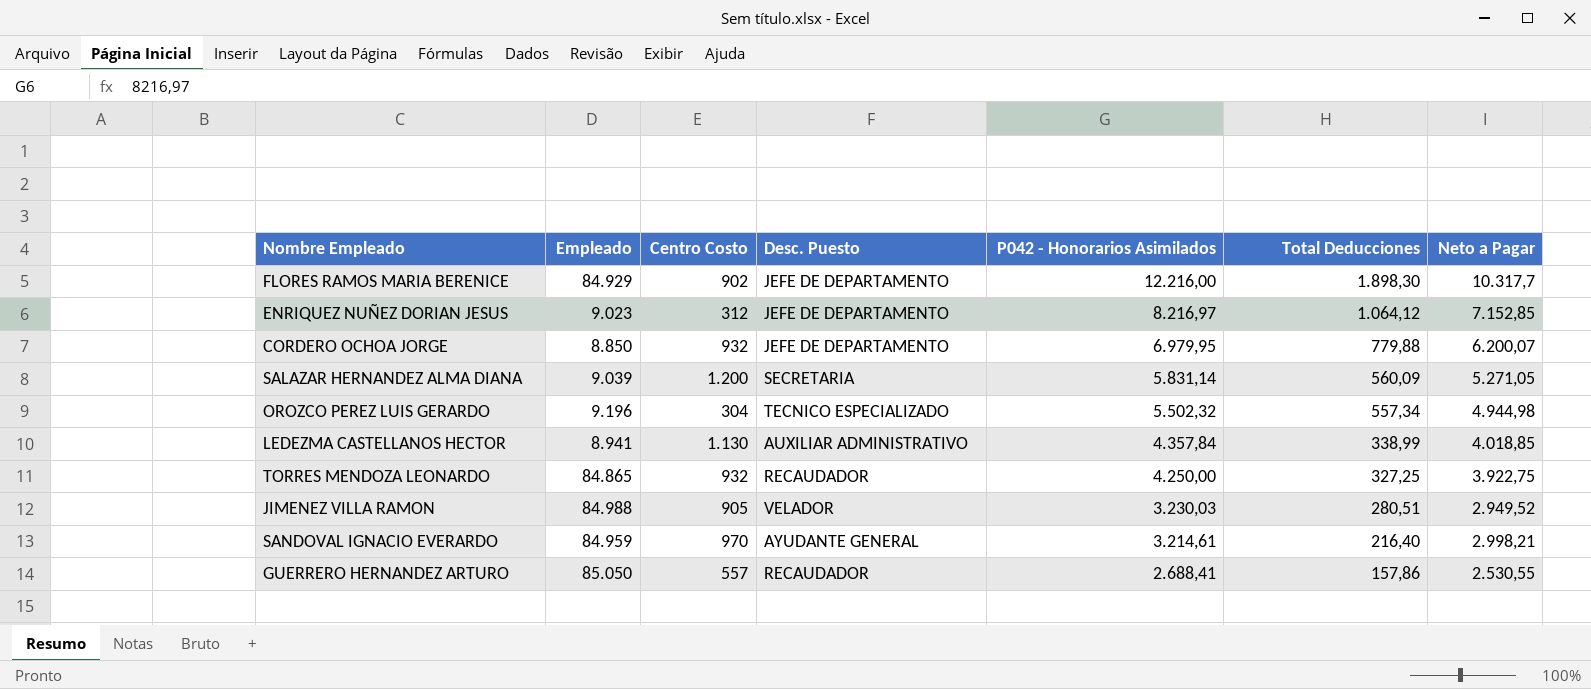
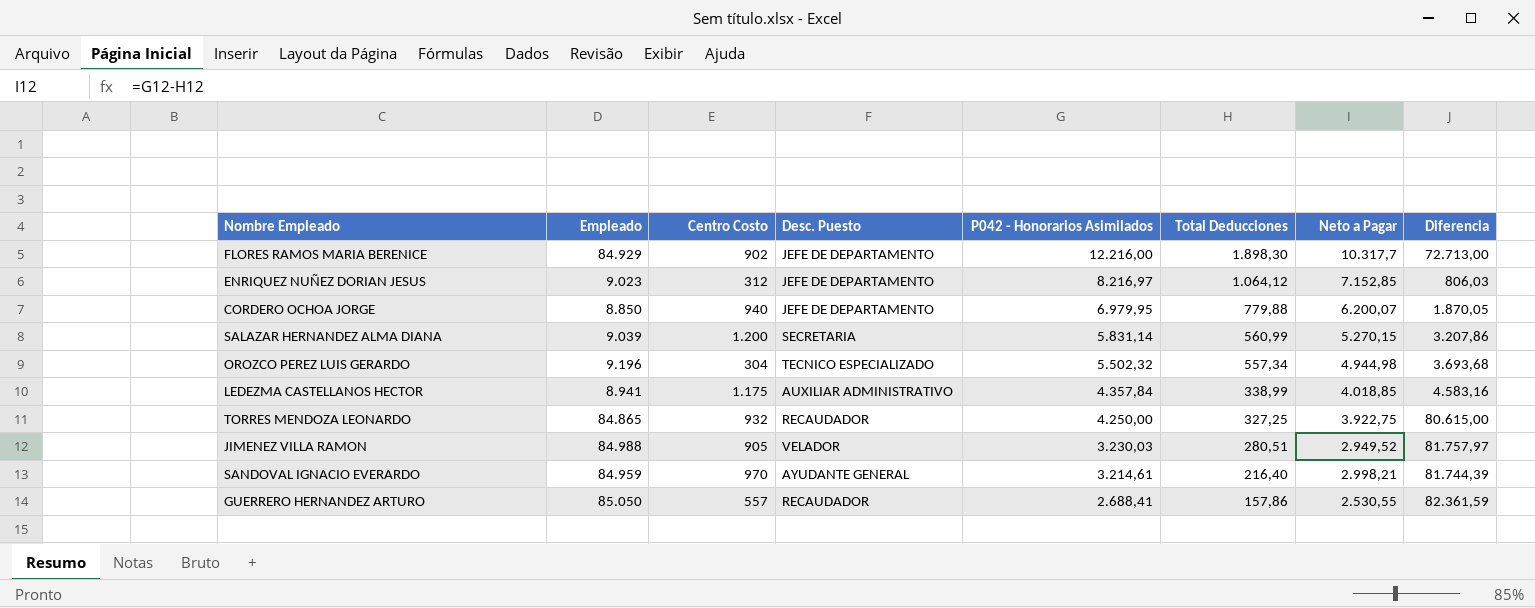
column Diferencia | formula: none -> [Empleado] - [P042 - Honorarios Asimilados]
CORDERO OCHOA JORGE | Centro Costo: 932 -> 940
SALAZAR HERNANDEZ ALMA DIANA | Total Deducciones: 560,09 -> 560,99
SALAZAR HERNANDEZ ALMA DIANA | Neto a Pagar: 5.271,05 -> 5.270,15
LEDEZMA CASTELLANOS HECTOR | Centro Costo: 1.130 -> 1.175

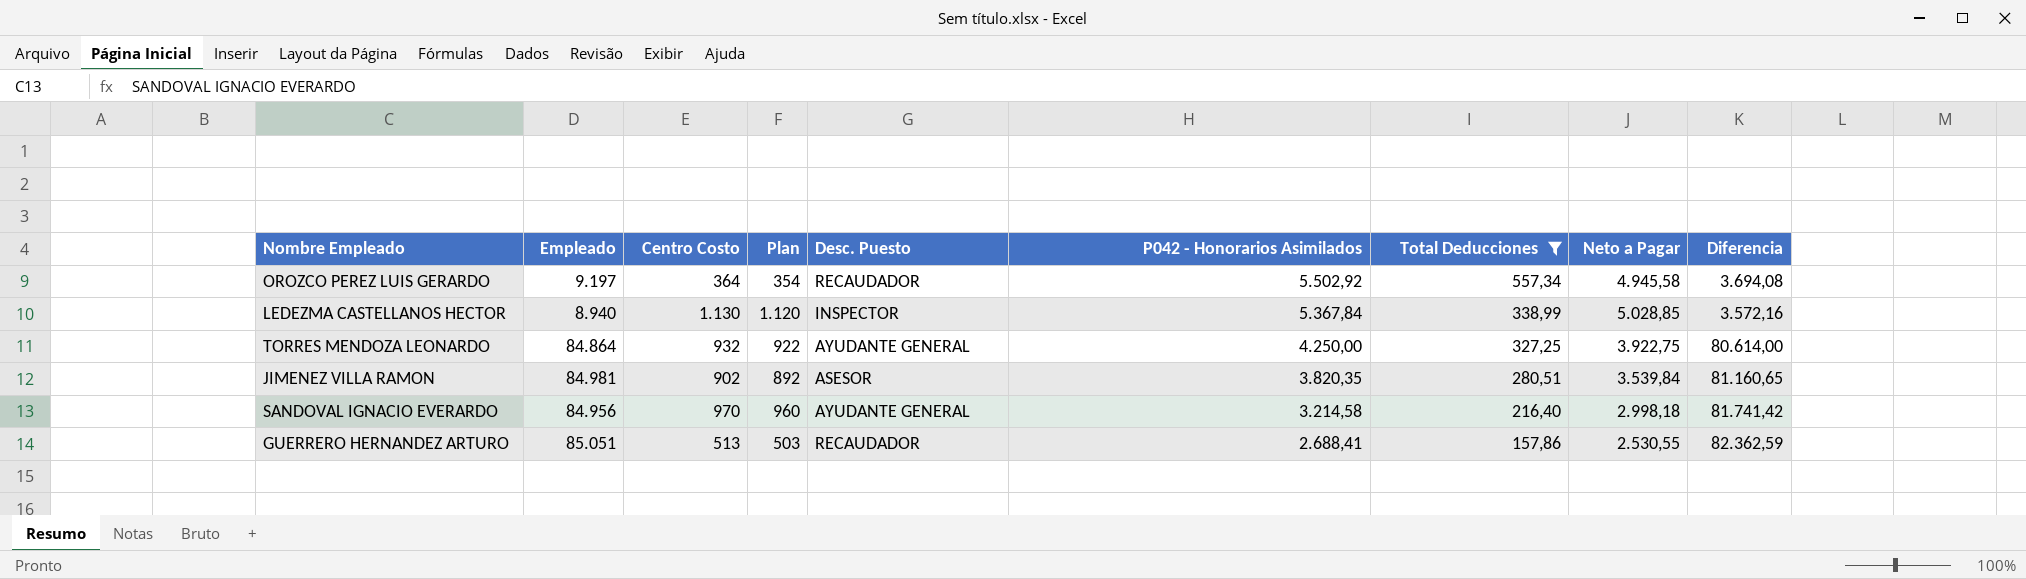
filter: none -> Total Deducciones <= 557,34
column Plan | formula: none -> [Centro Costo] - 10
OROZCO PEREZ LUIS GERARDO | Empleado: 9.196 -> 9.197
OROZCO PEREZ LUIS GERARDO | Centro Costo: 304 -> 364
OROZCO PEREZ LUIS GERARDO | Desc. Puesto: TECNICO ESPECIALIZADO -> RECAUDADOR
OROZCO PEREZ LUIS GERARDO | P042 - Honorarios Asimilados: 5.502,32 -> 5.502,92
OROZCO PEREZ LUIS GERARDO | Neto a Pagar: 4.944,98 -> 4.945,58
OROZCO PEREZ LUIS GERARDO | Diferencia: 3.693,68 -> 3.694,08
LEDEZMA CASTELLANOS HECTOR | Empleado: 8.941 -> 8.940
LEDEZMA CASTELLANOS HECTOR | Centro Costo: 1.175 -> 1.130
LEDEZMA CASTELLANOS HECTOR | Desc. Puesto: AUXILIAR ADMINISTRATIVO -> INSPECTOR
LEDEZMA CASTELLANOS HECTOR | P042 - Honorarios Asimilados: 4.357,84 -> 5.367,84
LEDEZMA CASTELLANOS HECTOR | Neto a Pagar: 4.018,85 -> 5.028,85
LEDEZMA CASTELLANOS HECTOR | Diferencia: 4.583,16 -> 3.572,16
TORRES MENDOZA LEONARDO | Empleado: 84.865 -> 84.864
TORRES MENDOZA LEONARDO | Desc. Puesto: RECAUDADOR -> AYUDANTE GENERAL
TORRES MENDOZA LEONARDO | Diferencia: 80.615,00 -> 80.614,00
JIMENEZ VILLA RAMON | Empleado: 84.988 -> 84.981
JIMENEZ VILLA RAMON | Centro Costo: 905 -> 902
JIMENEZ VILLA RAMON | Desc. Puesto: VELADOR -> ASESOR
JIMENEZ VILLA RAMON | P042 - Honorarios Asimilados: 3.230,03 -> 3.820,35
JIMENEZ VILLA RAMON | Neto a Pagar: 2.949,52 -> 3.539,84
JIMENEZ VILLA RAMON | Diferencia: 81.757,97 -> 81.160,65
SANDOVAL IGNACIO EVERARDO | Empleado: 84.959 -> 84.956
SANDOVAL IGNACIO EVERARDO | P042 - Honorarios Asimilados: 3.214,61 -> 3.214,58
SANDOVAL IGNACIO EVERARDO | Neto a Pagar: 2.998,21 -> 2.998,18
SANDOVAL IGNACIO EVERARDO | Diferencia: 81.744,39 -> 81.741,42
GUERRERO HERNANDEZ ARTURO | Empleado: 85.050 -> 85.051
GUERRERO HERNANDEZ ARTURO | Centro Costo: 557 -> 513
GUERRERO HERNANDEZ ARTURO | Diferencia: 82.361,59 -> 82.362,59

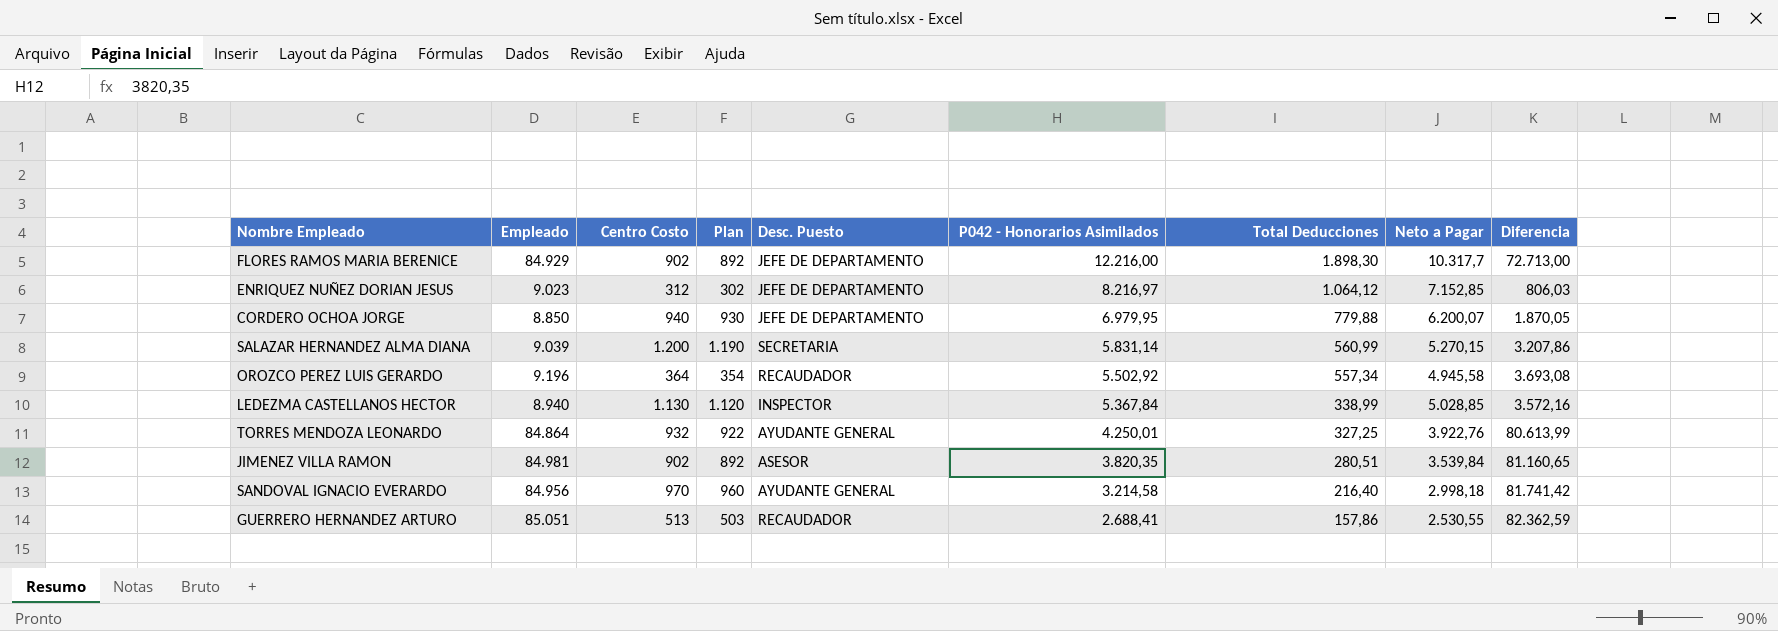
filter: Total Deducciones <= 557,34 -> none
OROZCO PEREZ LUIS GERARDO | Empleado: 9.197 -> 9.196
OROZCO PEREZ LUIS GERARDO | Diferencia: 3.694,08 -> 3.693,08
TORRES MENDOZA LEONARDO | P042 - Honorarios Asimilados: 4.250,00 -> 4.250,01
TORRES MENDOZA LEONARDO | Neto a Pagar: 3.922,75 -> 3.922,76
TORRES MENDOZA LEONARDO | Diferencia: 80.614,00 -> 80.613,99

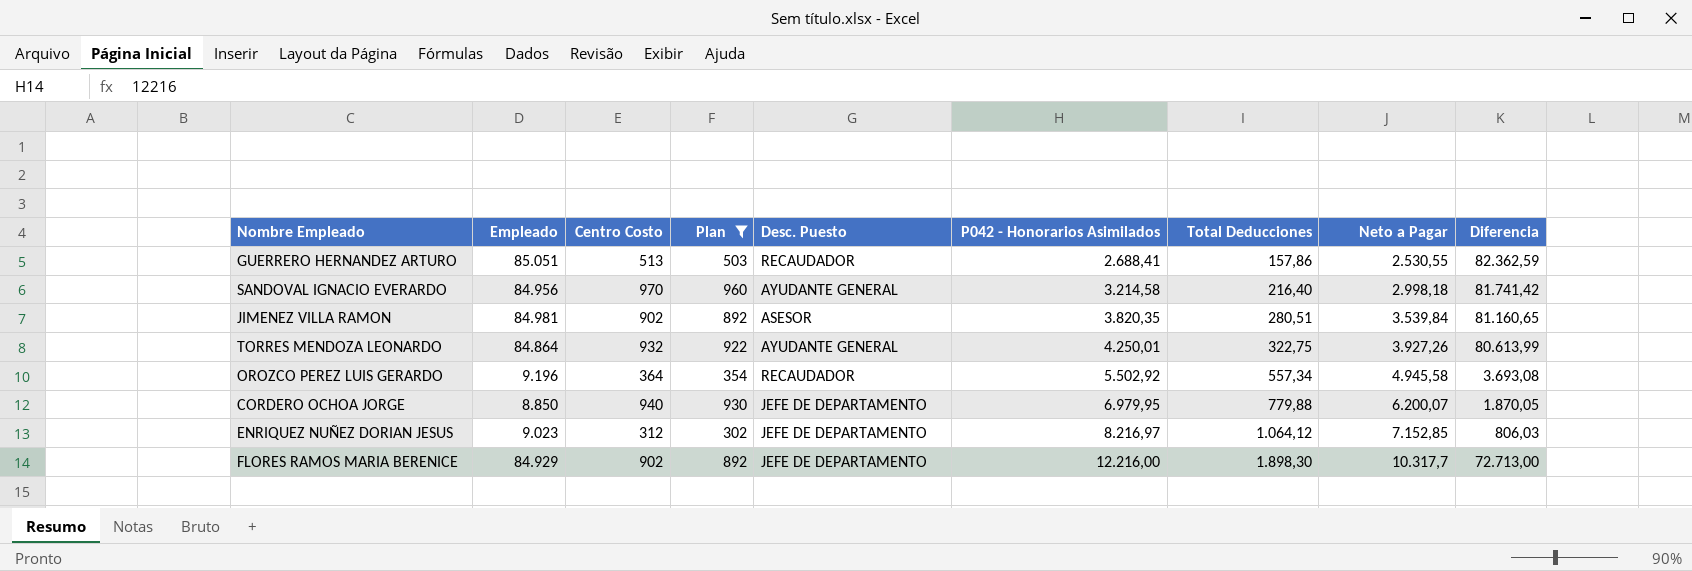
filter: none -> Plan <= 960
row order: P042 - Honorarios Asimilados descending -> P042 - Honorarios Asimilados ascending
TORRES MENDOZA LEONARDO | Total Deducciones: 327,25 -> 322,75
TORRES MENDOZA LEONARDO | Neto a Pagar: 3.922,76 -> 3.927,26

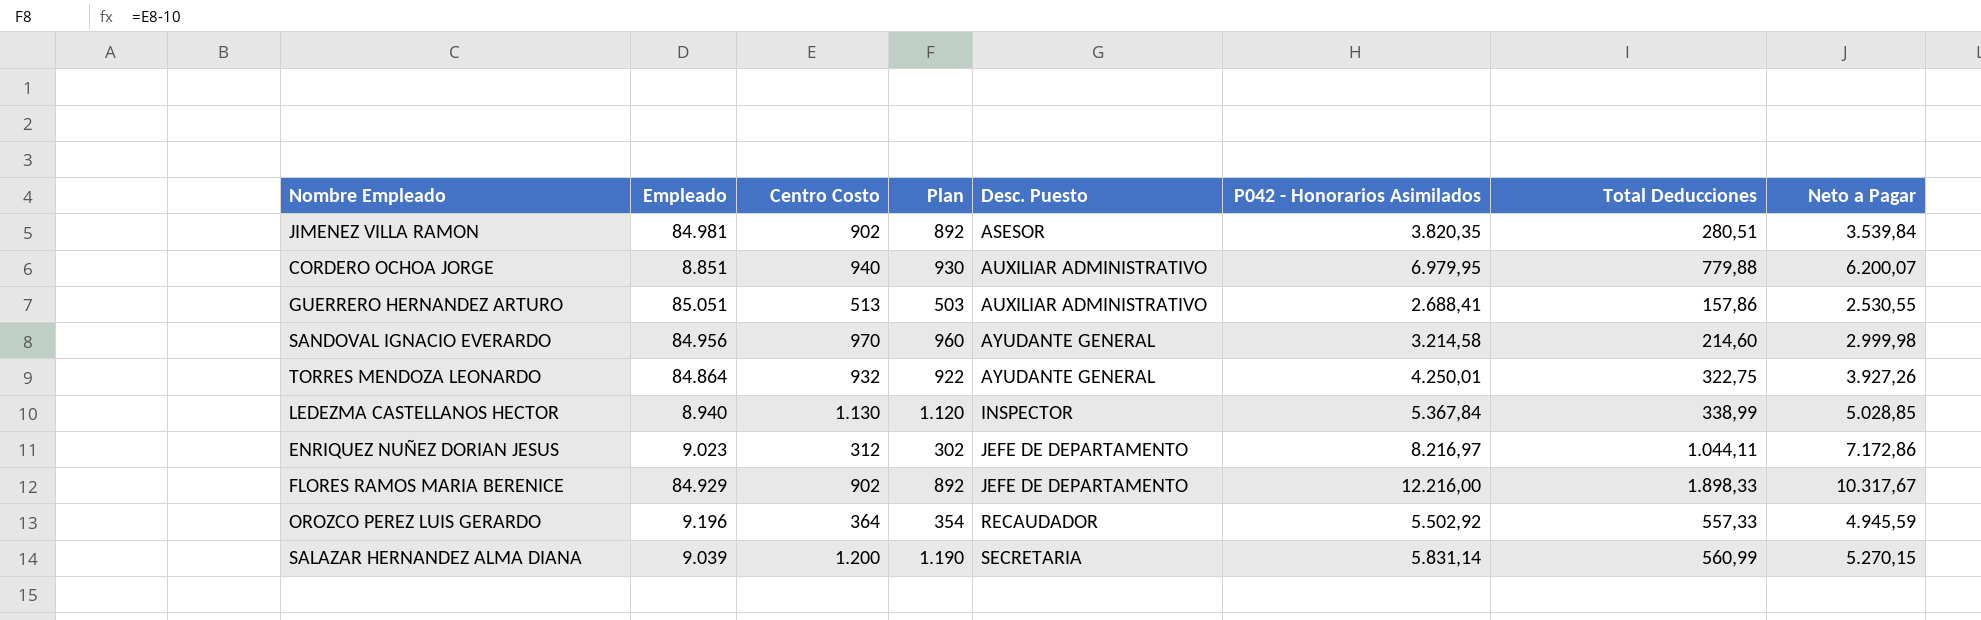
filter: Plan <= 960 -> none
row order: P042 - Honorarios Asimilados ascending -> Desc. Puesto ascending
column Diferencia | formula: [Empleado] - [P042 - Honorarios Asimilados] -> none
CORDERO OCHOA JORGE | Empleado: 8.850 -> 8.851
CORDERO OCHOA JORGE | Desc. Puesto: JEFE DE DEPARTAMENTO -> AUXILIAR ADMINISTRATIVO
GUERRERO HERNANDEZ ARTURO | Desc. Puesto: RECAUDADOR -> AUXILIAR ADMINISTRATIVO
SANDOVAL IGNACIO EVERARDO | Total Deducciones: 216,40 -> 214,60
SANDOVAL IGNACIO EVERARDO | Neto a Pagar: 2.998,18 -> 2.999,98
ENRIQUEZ NUÑEZ DORIAN JESUS | Total Deducciones: 1.064,12 -> 1.044,11
ENRIQUEZ NUÑEZ DORIAN JESUS | Neto a Pagar: 7.152,85 -> 7.172,86
FLORES RAMOS MARIA BERENICE | Total Deducciones: 1.898,30 -> 1.898,33
FLORES RAMOS MARIA BERENICE | Neto a Pagar: 10.317,7 -> 10.317,67
OROZCO PEREZ LUIS GERARDO | Total Deducciones: 557,34 -> 557,33
OROZCO PEREZ LUIS GERARDO | Neto a Pagar: 4.945,58 -> 4.945,59

